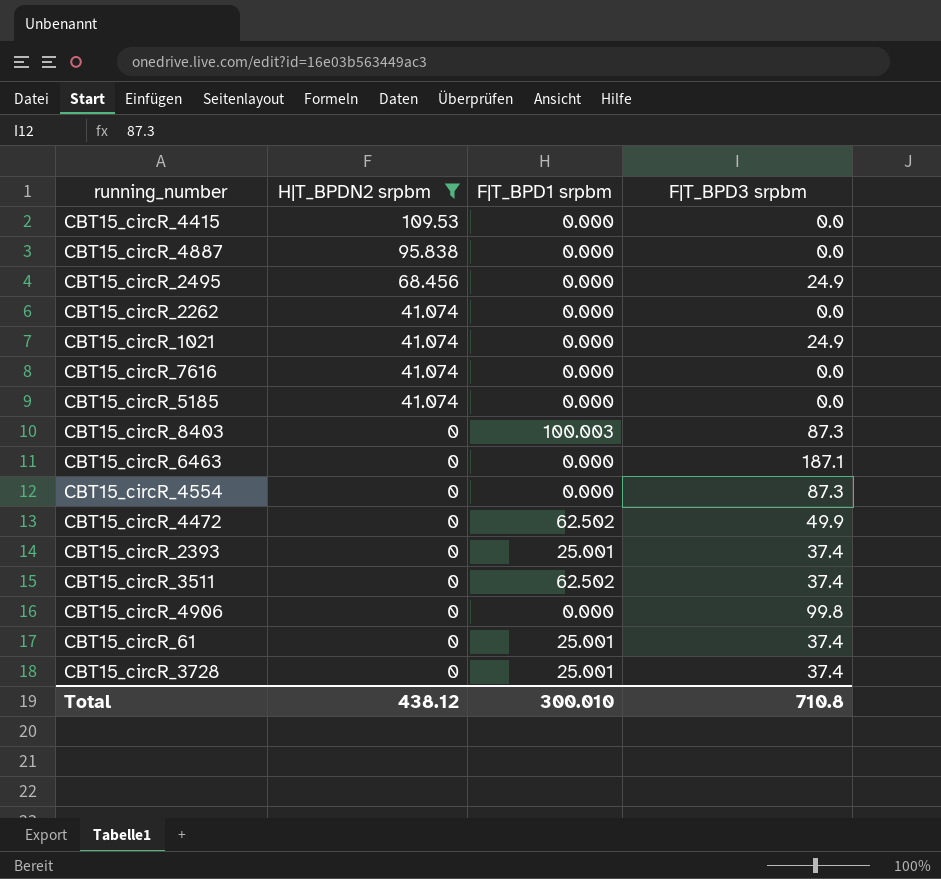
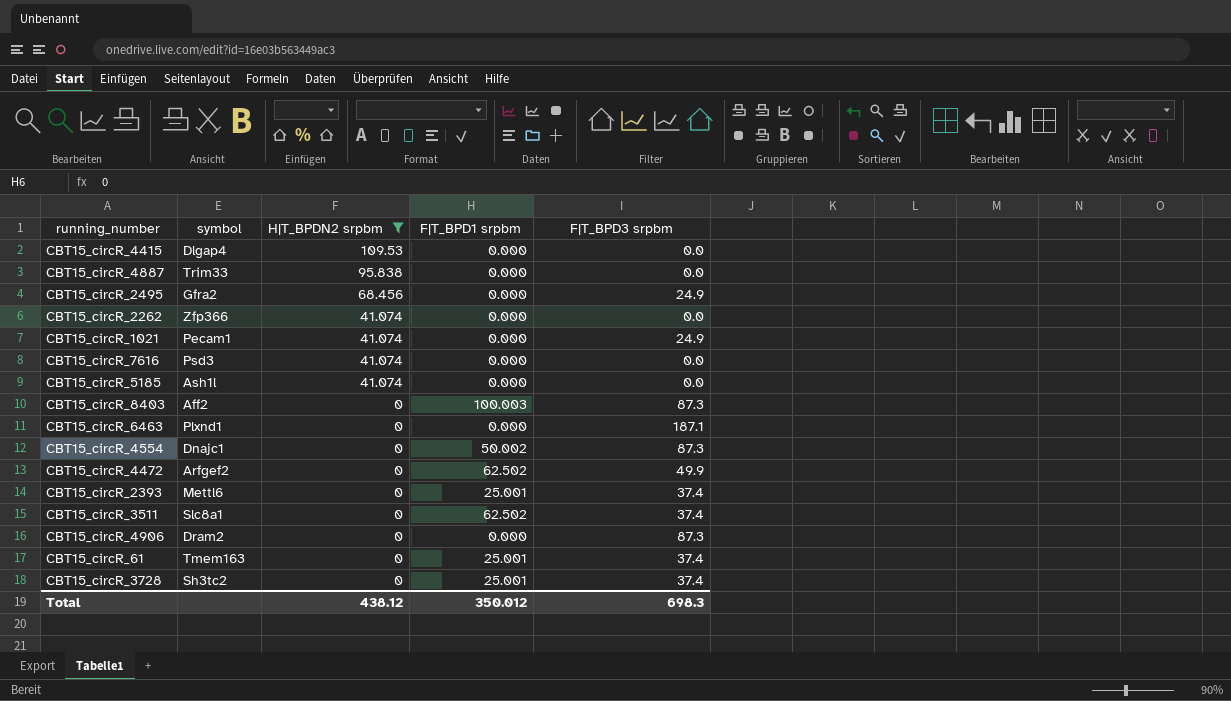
column symbol | position: none -> 2
CBT15_circR_4554 | F|T_BPD1 srpbm: 0.000 -> 50.002
CBT15_circR_4906 | F|T_BPD3 srpbm: 99.8 -> 87.3
Total | F|T_BPD1 srpbm: 300.010 -> 350.012
Total | F|T_BPD3 srpbm: 710.8 -> 698.3

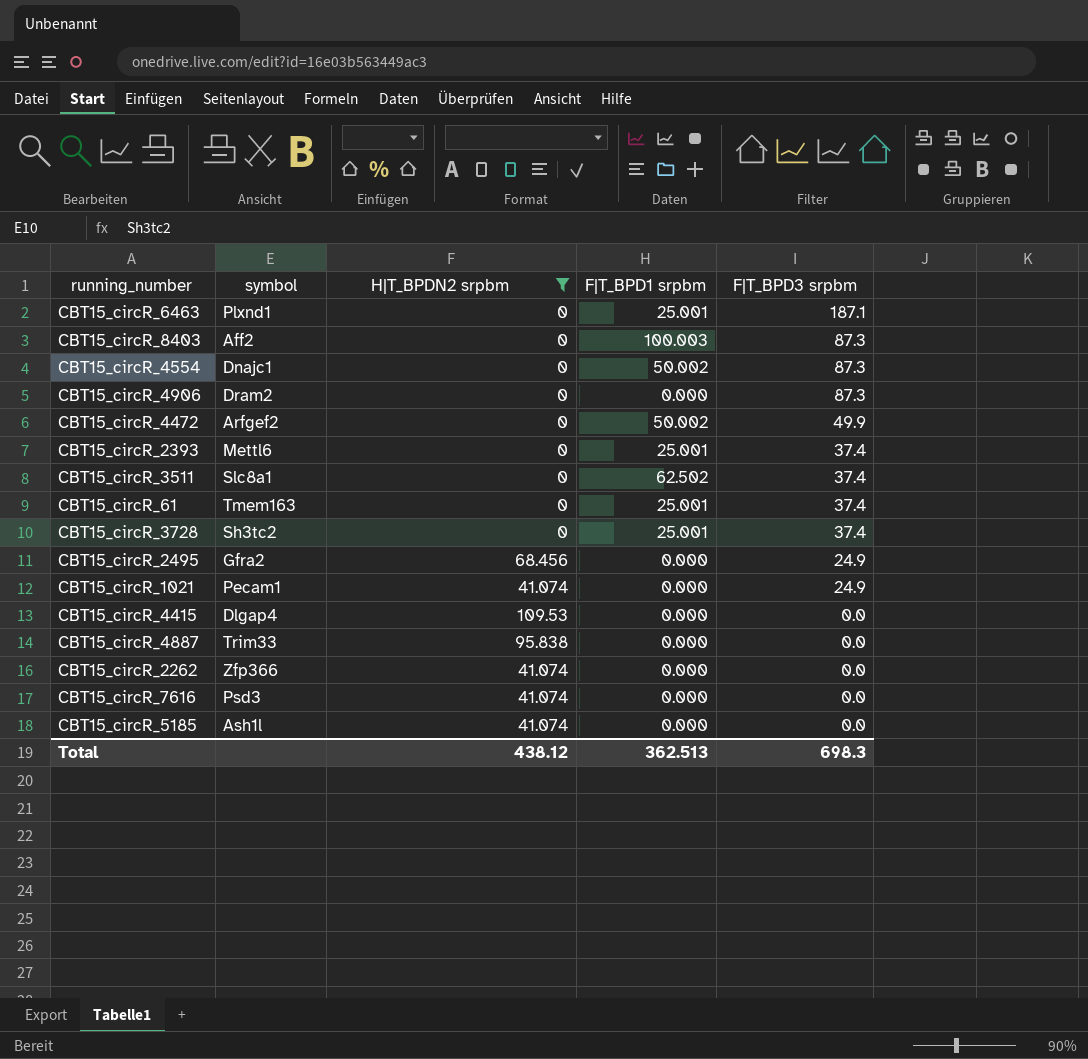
row order: H|T_BPDN2 srpbm descending -> F|T_BPD3 srpbm descending
CBT15_circR_6463 | F|T_BPD1 srpbm: 0.000 -> 25.001
CBT15_circR_4472 | F|T_BPD1 srpbm: 62.502 -> 50.002
Total | F|T_BPD1 srpbm: 350.012 -> 362.513

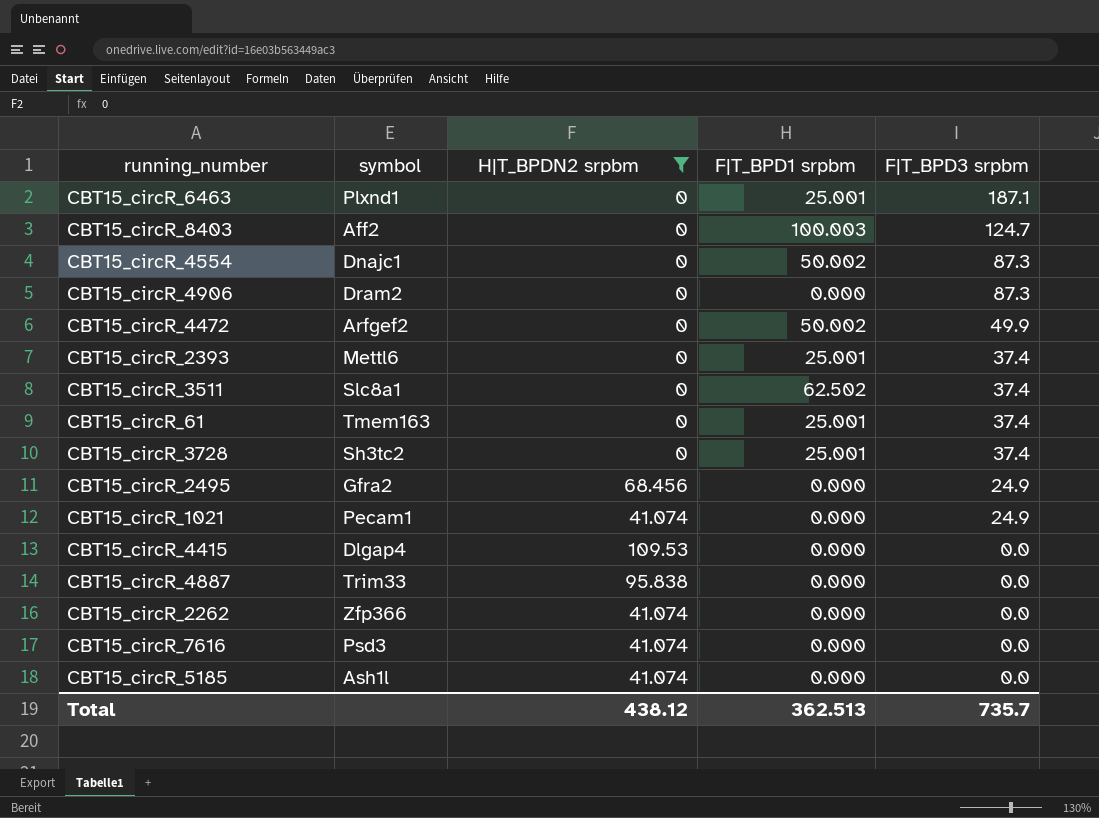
CBT15_circR_8403 | F|T_BPD3 srpbm: 87.3 -> 124.7
Total | F|T_BPD3 srpbm: 698.3 -> 735.7

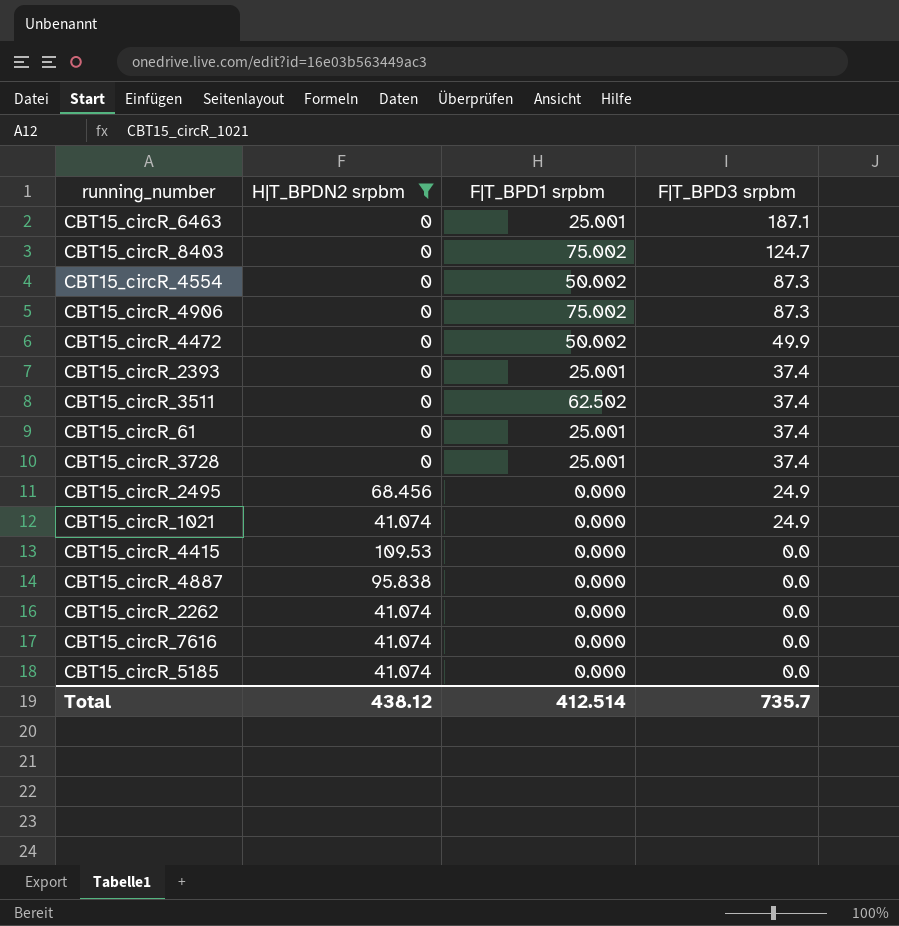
column symbol | position: 2 -> none
CBT15_circR_8403 | F|T_BPD1 srpbm: 100.003 -> 75.002
CBT15_circR_4906 | F|T_BPD1 srpbm: 0.000 -> 75.002
Total | F|T_BPD1 srpbm: 362.513 -> 412.514

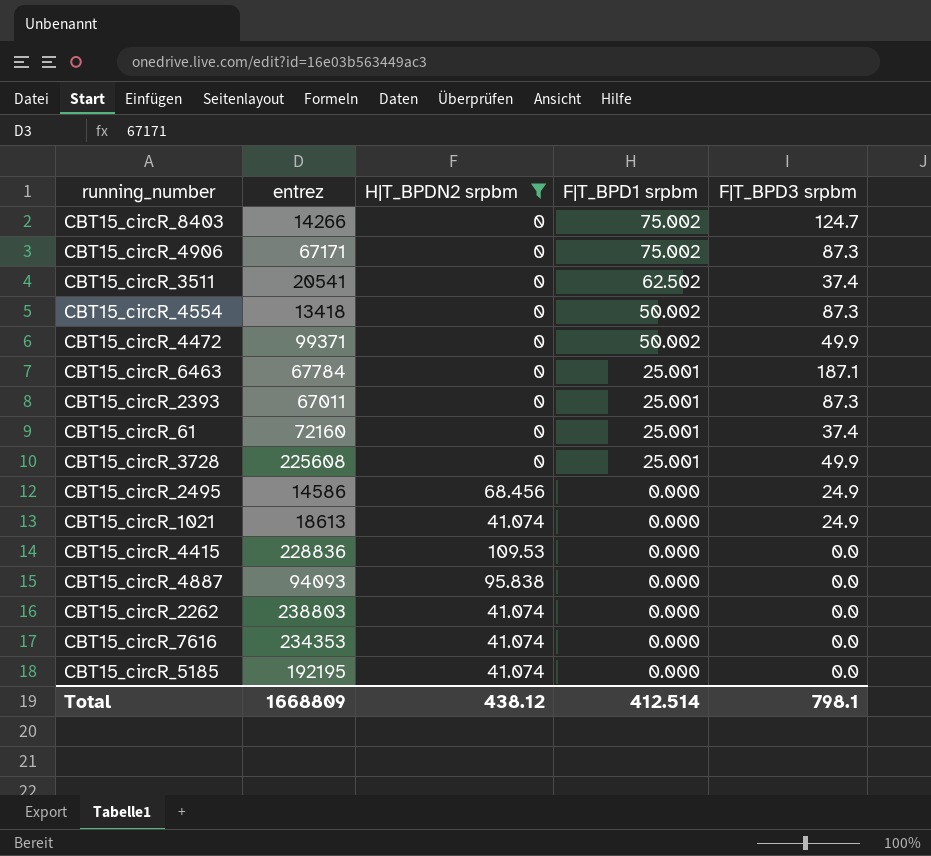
row order: F|T_BPD3 srpbm descending -> F|T_BPD1 srpbm descending
column entrez | position: none -> 2
CBT15_circR_2393 | F|T_BPD3 srpbm: 37.4 -> 87.3
CBT15_circR_3728 | F|T_BPD3 srpbm: 37.4 -> 49.9
Total | F|T_BPD3 srpbm: 735.7 -> 798.1

